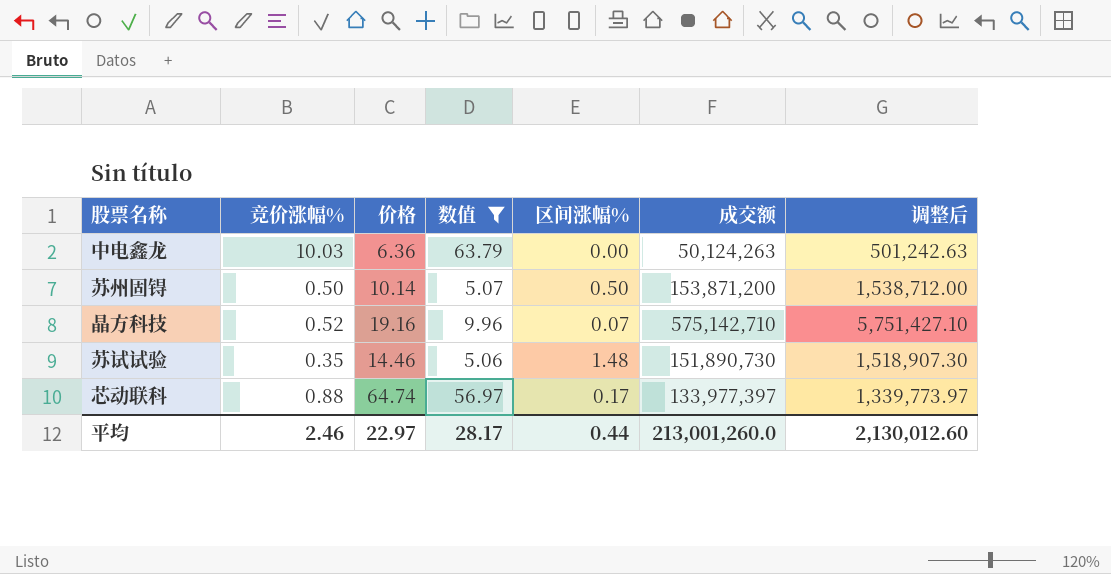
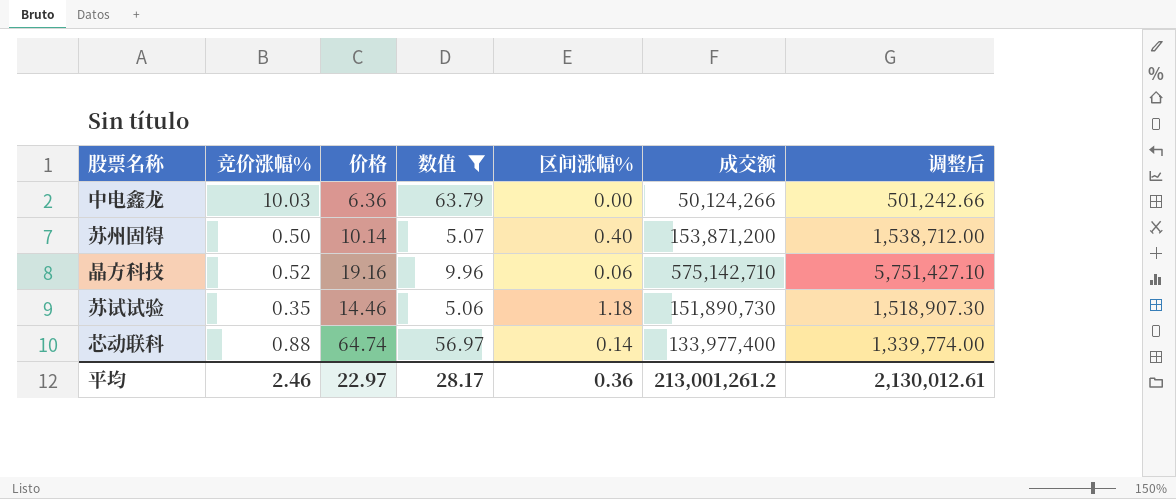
中电鑫龙 | 成交额: 50,124,263 -> 50,124,266
中电鑫龙 | 调整后: 501,242.63 -> 501,242.66
苏州固锝 | 区间涨幅%: 0.50 -> 0.40
晶方科技 | 区间涨幅%: 0.07 -> 0.06
苏试试验 | 区间涨幅%: 1.48 -> 1.18
芯动联科 | 区间涨幅%: 0.17 -> 0.14
芯动联科 | 成交额: 133,977,397 -> 133,977,400
芯动联科 | 调整后: 1,339,773.97 -> 1,339,774.00
平均 | 区间涨幅%: 0.44 -> 0.36
平均 | 成交额: 213,001,260.0 -> 213,001,261.2
平均 | 调整后: 2,130,012.60 -> 2,130,012.61

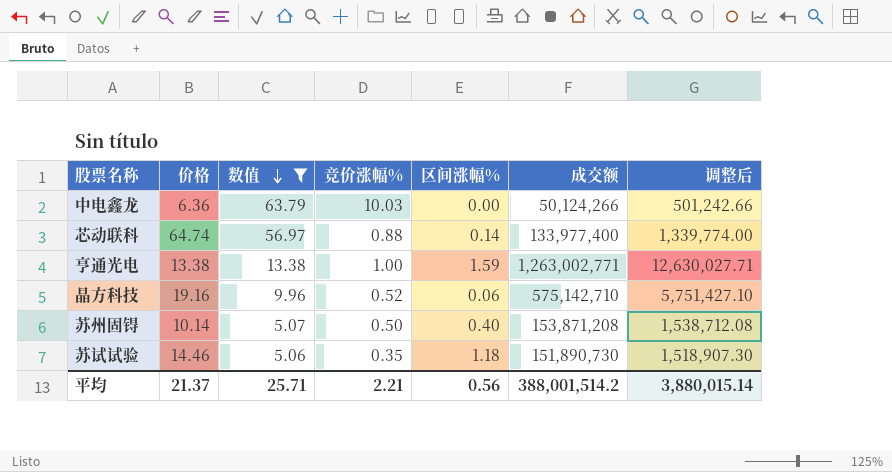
row order: none -> 数值 descending
column 竞价涨幅% | position: 2 -> 4
row 亨通光电: none -> 13.38 | 13.38 | 1.00 | 1.59 | 1,263,002,771 | 12,630,027.71
苏州固锝 | 成交额: 153,871,200 -> 153,871,208
苏州固锝 | 调整后: 1,538,712.00 -> 1,538,712.08
平均 | 价格: 22.97 -> 21.37
平均 | 数值: 28.17 -> 25.71
平均 | 竞价涨幅%: 2.46 -> 2.21
平均 | 区间涨幅%: 0.36 -> 0.56
平均 | 成交额: 213,001,261.2 -> 388,001,514.2
平均 | 调整后: 2,130,012.61 -> 3,880,015.14

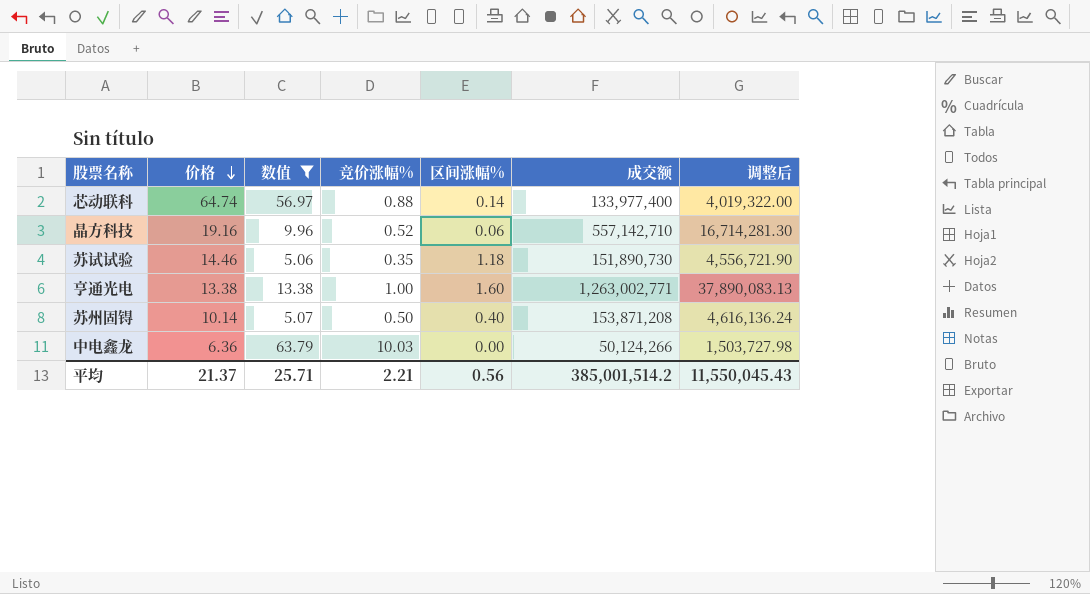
row order: 数值 descending -> 价格 descending
column 调整后 | formula: [成交额] * 0.01 -> [成交额] * 0.03
晶方科技 | 成交额: 575,142,710 -> 557,142,710
亨通光电 | 区间涨幅%: 1.59 -> 1.60
平均 | 成交额: 388,001,514.2 -> 385,001,514.2
平均 | 调整后: 3,880,015.14 -> 11,550,045.43

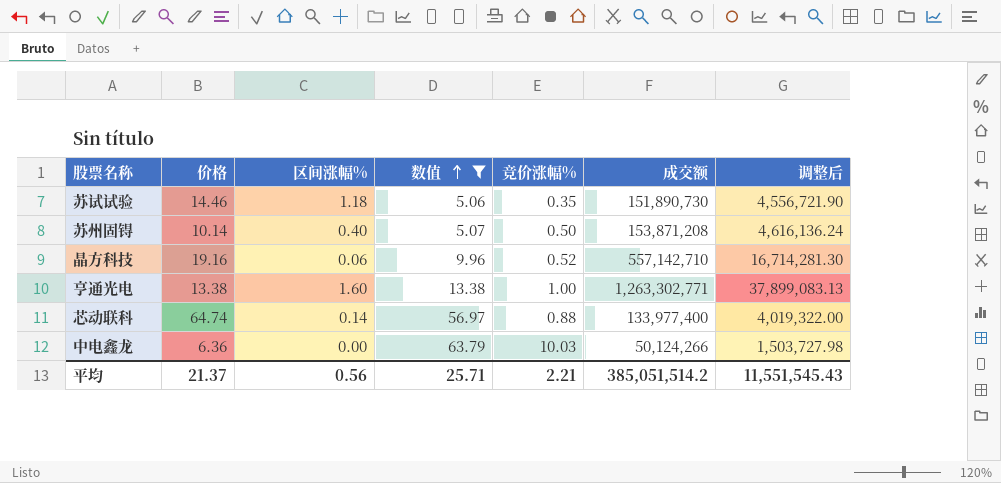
row order: 价格 descending -> 数值 ascending
column 区间涨幅% | position: 5 -> 3
亨通光电 | 成交额: 1,263,002,771 -> 1,263,302,771
亨通光电 | 调整后: 37,890,083.13 -> 37,899,083.13
平均 | 成交额: 385,001,514.2 -> 385,051,514.2
平均 | 调整后: 11,550,045.43 -> 11,551,545.43

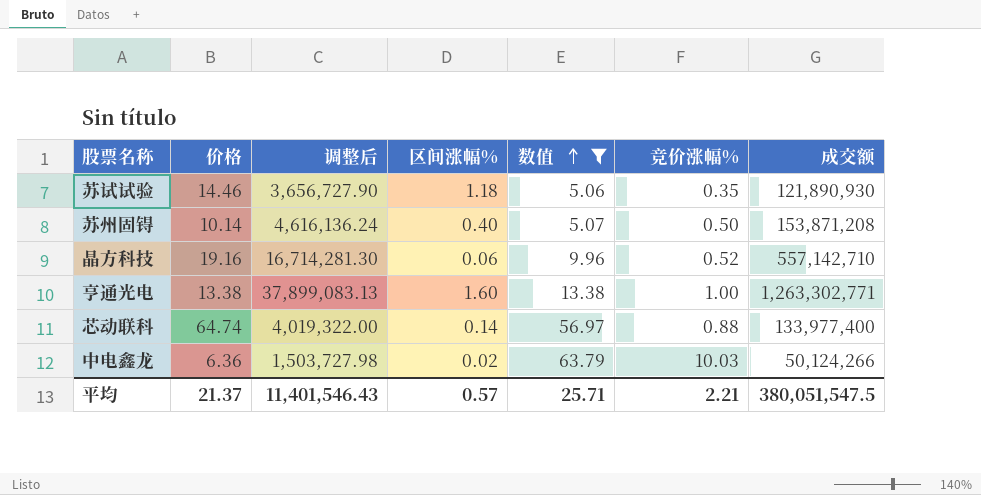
column 调整后 | position: 7 -> 3
苏试试验 | 调整后: 4,556,721.90 -> 3,656,727.90
苏试试验 | 成交额: 151,890,730 -> 121,890,930
中电鑫龙 | 区间涨幅%: 0.00 -> 0.02
平均 | 调整后: 11,551,545.43 -> 11,401,546.43
平均 | 区间涨幅%: 0.56 -> 0.57
平均 | 成交额: 385,051,514.2 -> 380,051,547.5

